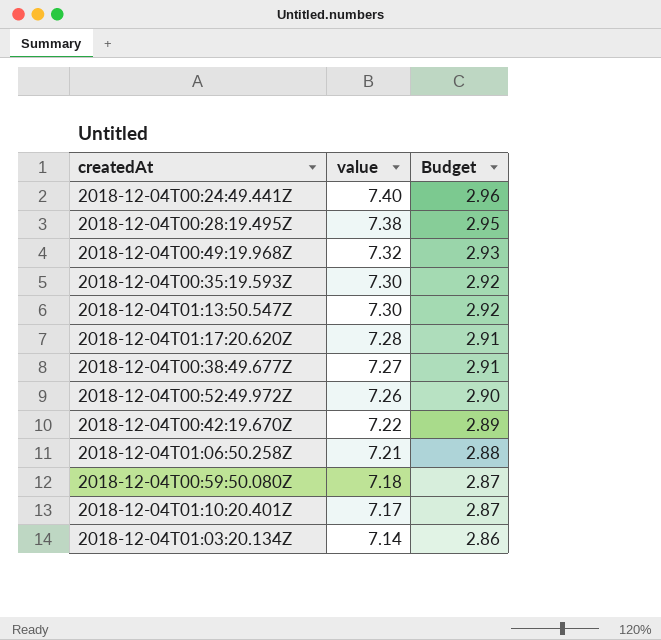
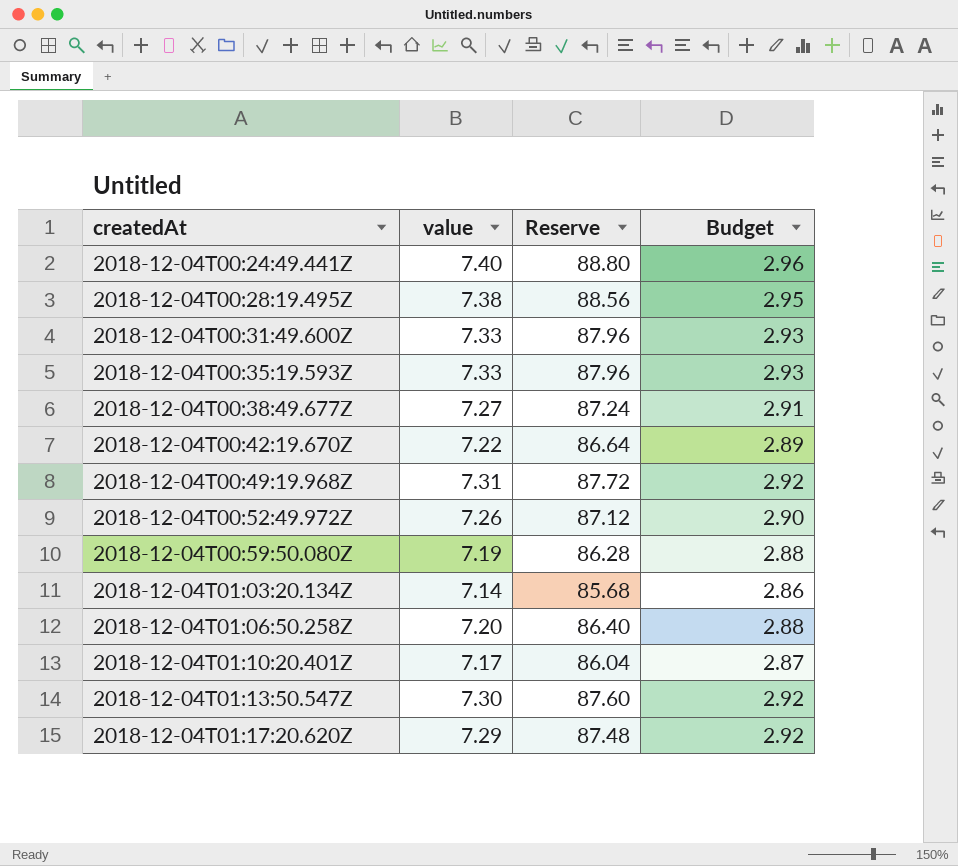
row order: value descending -> createdAt ascending
column Reserve | formula: none -> [value] * 12
row 2018-12-04T00:31:49.600Z: none -> 7.33 | 87.96 | 2.93
2018-12-04T00:35:19.593Z | value: 7.30 -> 7.33
2018-12-04T00:35:19.593Z | Budget: 2.92 -> 2.93
2018-12-04T00:49:19.968Z | value: 7.32 -> 7.31
2018-12-04T00:49:19.968Z | Budget: 2.93 -> 2.92
2018-12-04T00:59:50.080Z | value: 7.18 -> 7.19
2018-12-04T00:59:50.080Z | Budget: 2.87 -> 2.88
2018-12-04T01:06:50.258Z | value: 7.21 -> 7.20
2018-12-04T01:17:20.620Z | value: 7.28 -> 7.29
2018-12-04T01:17:20.620Z | Budget: 2.91 -> 2.92

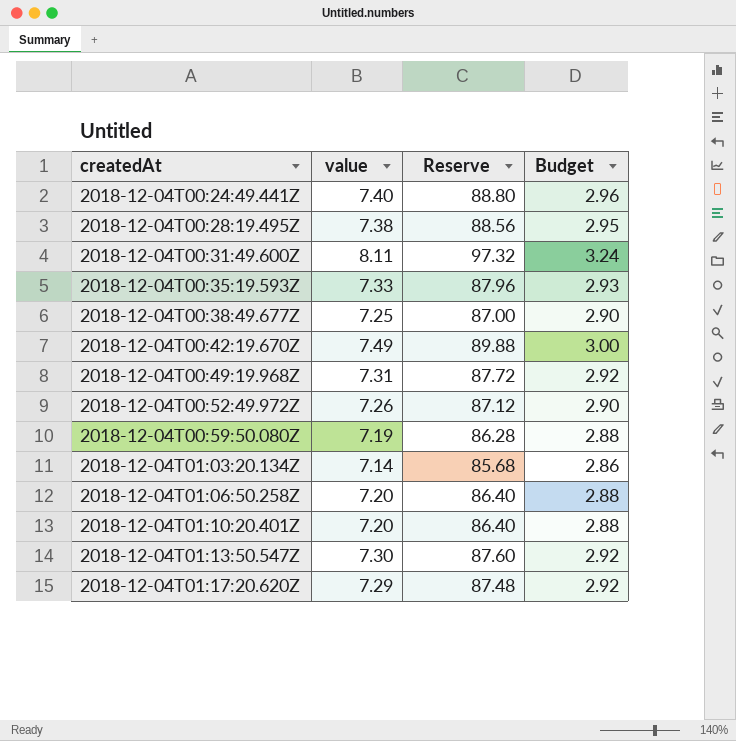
2018-12-04T00:31:49.600Z | value: 7.33 -> 8.11
2018-12-04T00:31:49.600Z | Reserve: 87.96 -> 97.32
2018-12-04T00:31:49.600Z | Budget: 2.93 -> 3.24
2018-12-04T00:38:49.677Z | value: 7.27 -> 7.25
2018-12-04T00:38:49.677Z | Reserve: 87.24 -> 87.00
2018-12-04T00:38:49.677Z | Budget: 2.91 -> 2.90
2018-12-04T00:42:19.670Z | value: 7.22 -> 7.49
2018-12-04T00:42:19.670Z | Reserve: 86.64 -> 89.88
2018-12-04T00:42:19.670Z | Budget: 2.89 -> 3.00
2018-12-04T01:10:20.401Z | value: 7.17 -> 7.20
2018-12-04T01:10:20.401Z | Reserve: 86.04 -> 86.40
2018-12-04T01:10:20.401Z | Budget: 2.87 -> 2.88

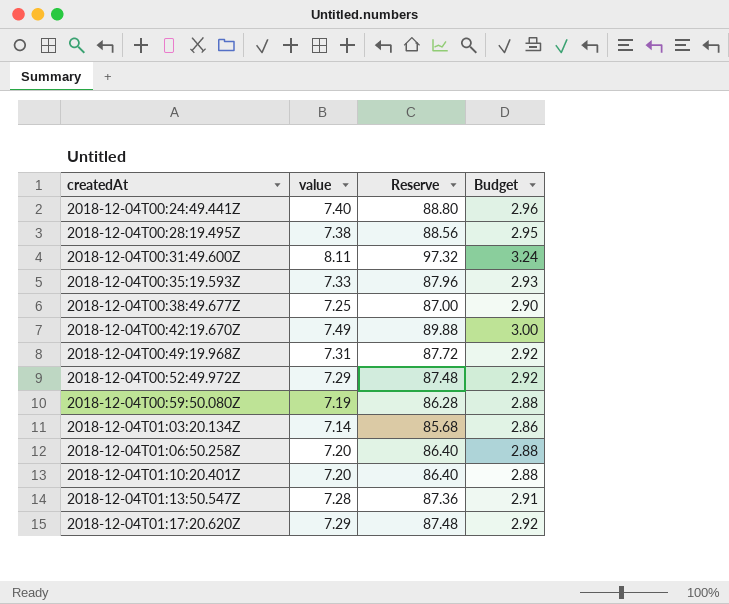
2018-12-04T00:52:49.972Z | value: 7.26 -> 7.29
2018-12-04T00:52:49.972Z | Reserve: 87.12 -> 87.48
2018-12-04T00:52:49.972Z | Budget: 2.90 -> 2.92
2018-12-04T01:13:50.547Z | value: 7.30 -> 7.28
2018-12-04T01:13:50.547Z | Reserve: 87.60 -> 87.36
2018-12-04T01:13:50.547Z | Budget: 2.92 -> 2.91

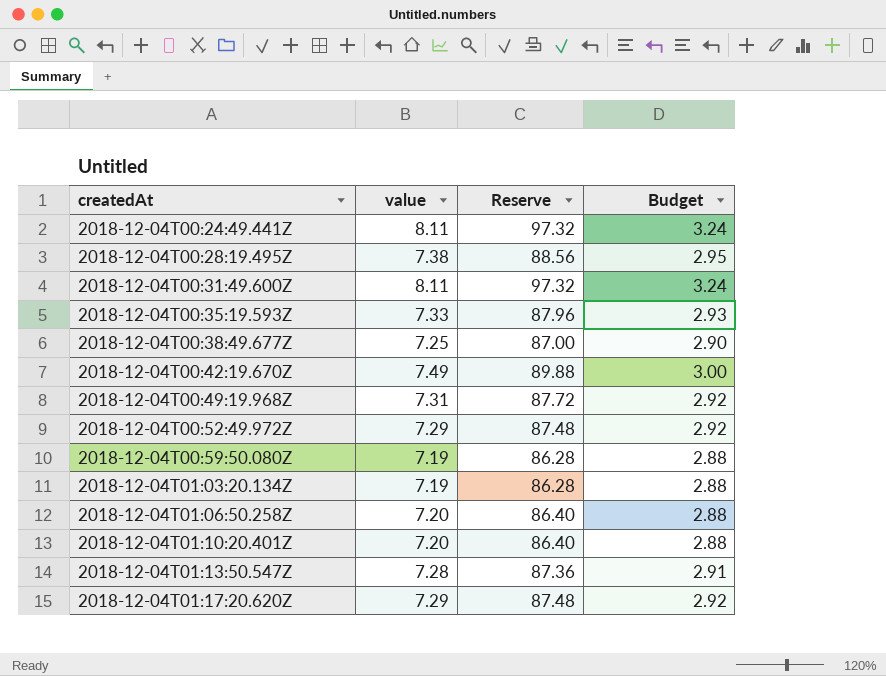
2018-12-04T00:24:49.441Z | value: 7.40 -> 8.11
2018-12-04T00:24:49.441Z | Reserve: 88.80 -> 97.32
2018-12-04T00:24:49.441Z | Budget: 2.96 -> 3.24
2018-12-04T01:03:20.134Z | value: 7.14 -> 7.19
2018-12-04T01:03:20.134Z | Reserve: 85.68 -> 86.28
2018-12-04T01:03:20.134Z | Budget: 2.86 -> 2.88

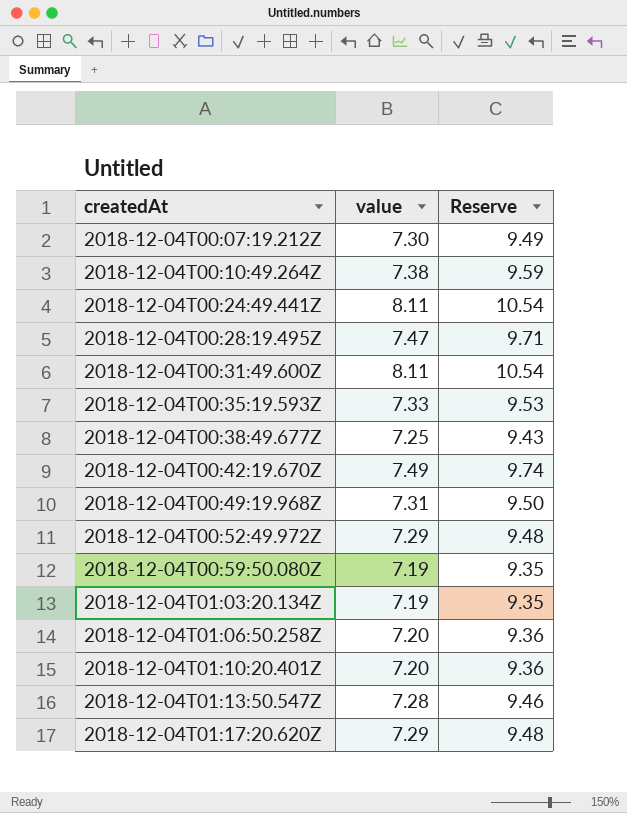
column Budget | formula: [value] * 0.4 -> none
column Reserve | formula: [value] * 12 -> [value] * 1.3
row 2018-12-04T00:07:19.212Z: none -> 7.30 | 9.49
row 2018-12-04T00:10:49.264Z: none -> 7.38 | 9.59
2018-12-04T00:28:19.495Z | value: 7.38 -> 7.47

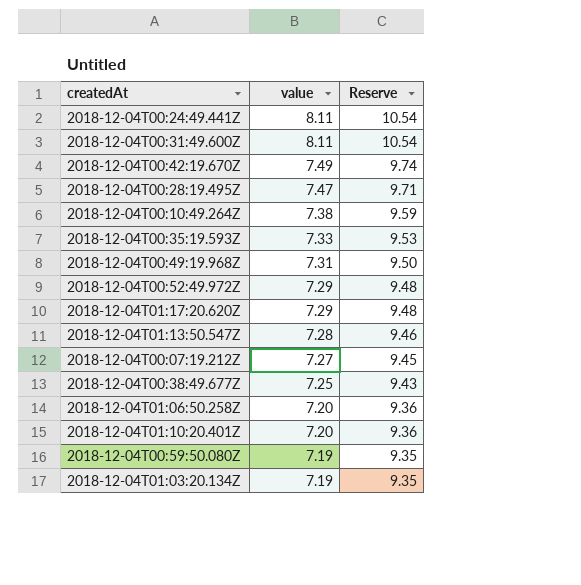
row order: createdAt ascending -> value descending
2018-12-04T00:07:19.212Z | value: 7.30 -> 7.27
2018-12-04T00:07:19.212Z | Reserve: 9.49 -> 9.45

